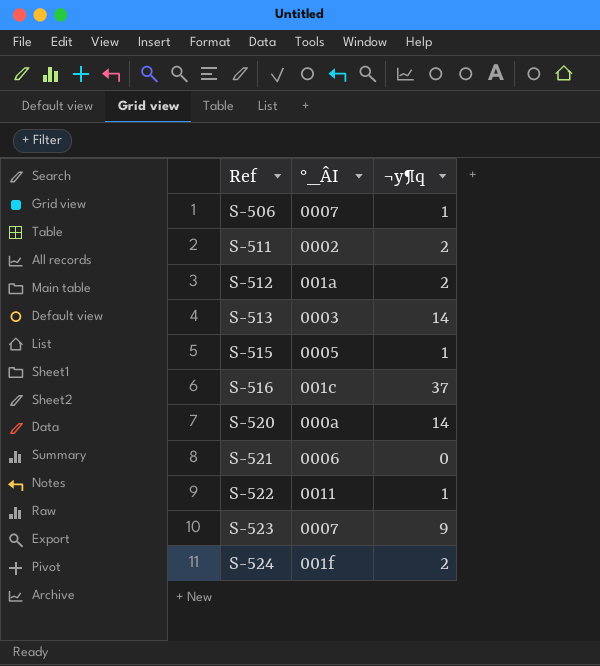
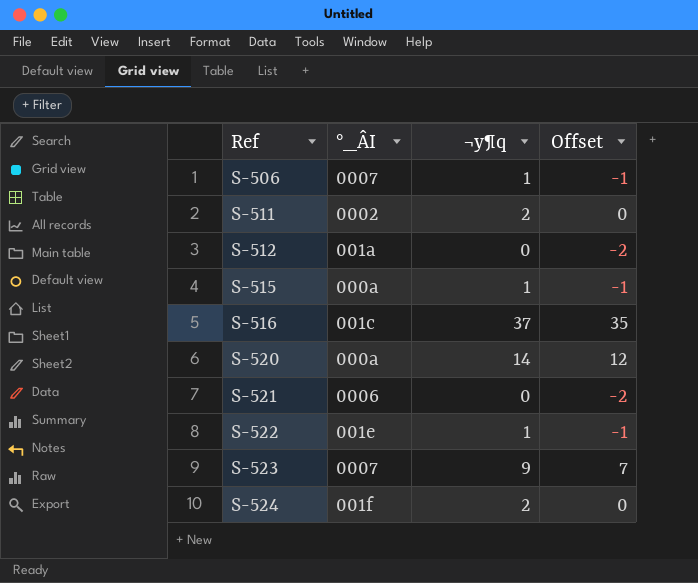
column Offset | formula: none -> [¬y¶q] - 2
row S-513: 0003 | 14 -> none
S-512 | ¬y¶q: 2 -> 0
S-515 | °_ÂI: 0005 -> 000a
S-522 | °_ÂI: 0011 -> 001e

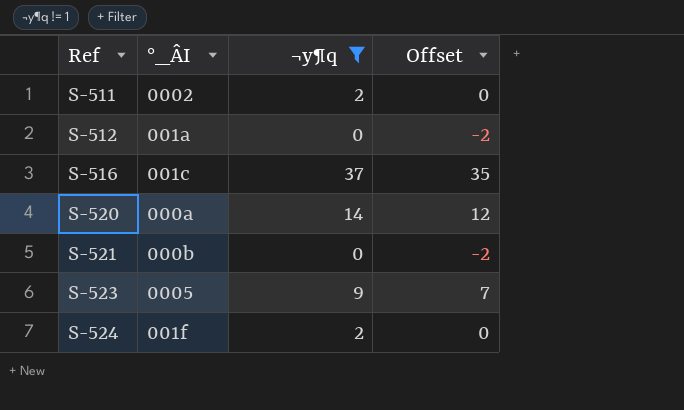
filter: none -> ¬y¶q != 1
S-521 | °_ÂI: 0006 -> 000b
S-523 | °_ÂI: 0007 -> 0005

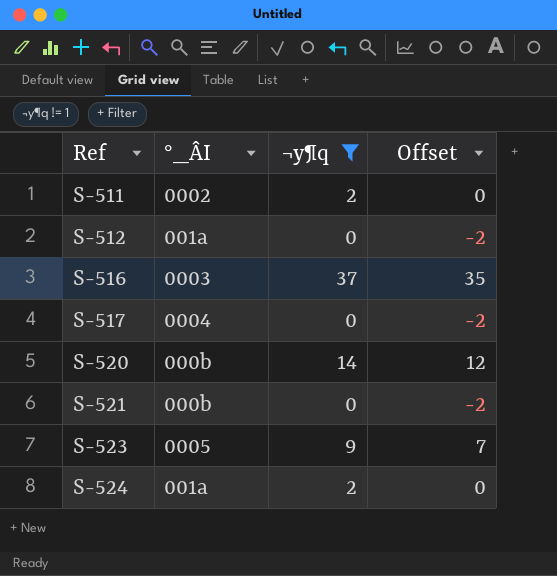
S-516 | °_ÂI: 001c -> 0003
row S-517: none -> 0004 | 0 | -2
S-520 | °_ÂI: 000a -> 000b
S-524 | °_ÂI: 001f -> 001a

